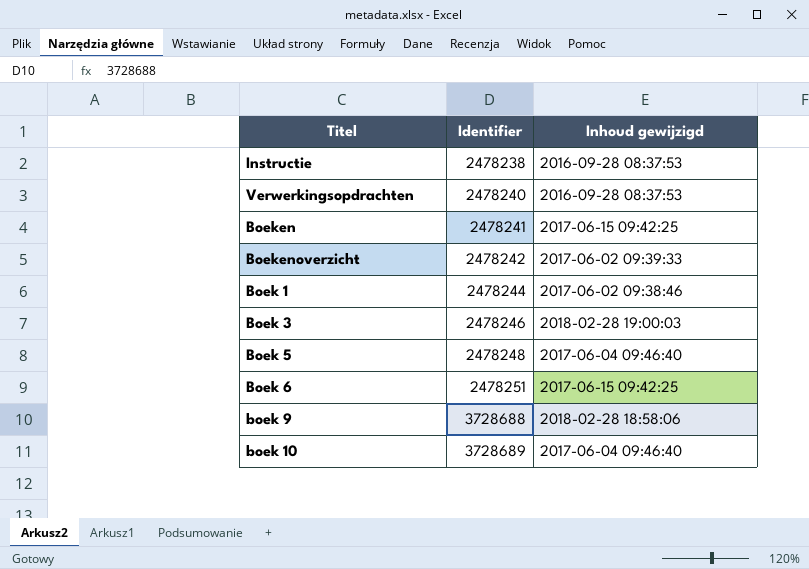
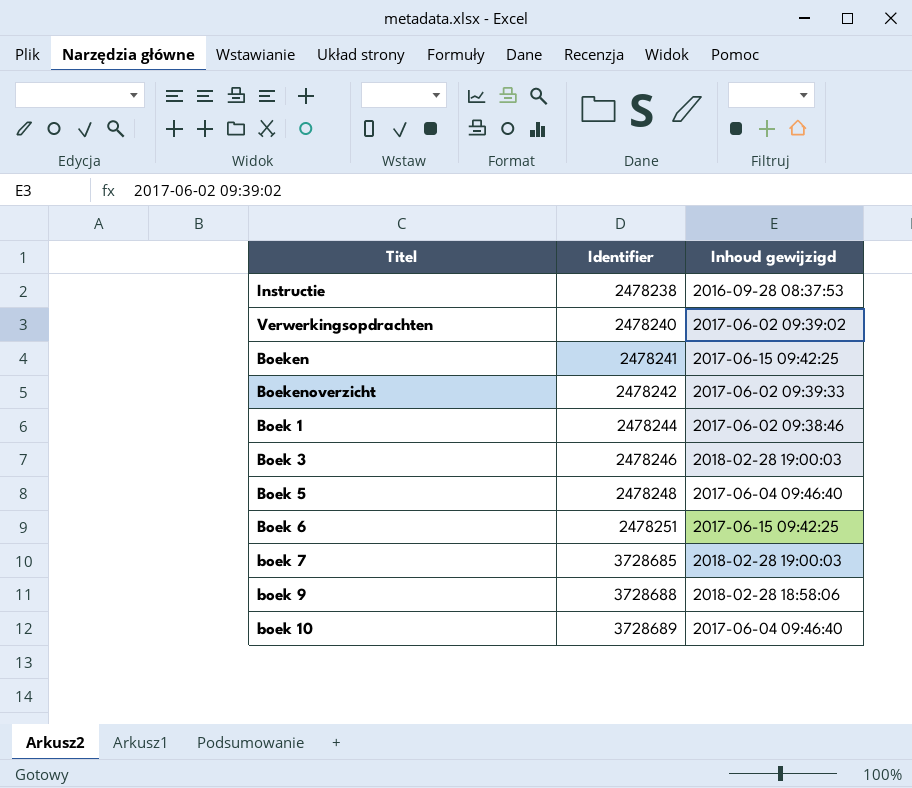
Verwerkingsopdrachten | Inhoud gewijzigd: 2016-09-28 08:37:53 -> 2017-06-02 09:39:02
row boek 7: none -> 3728685 | 2018-02-28 19:00:03

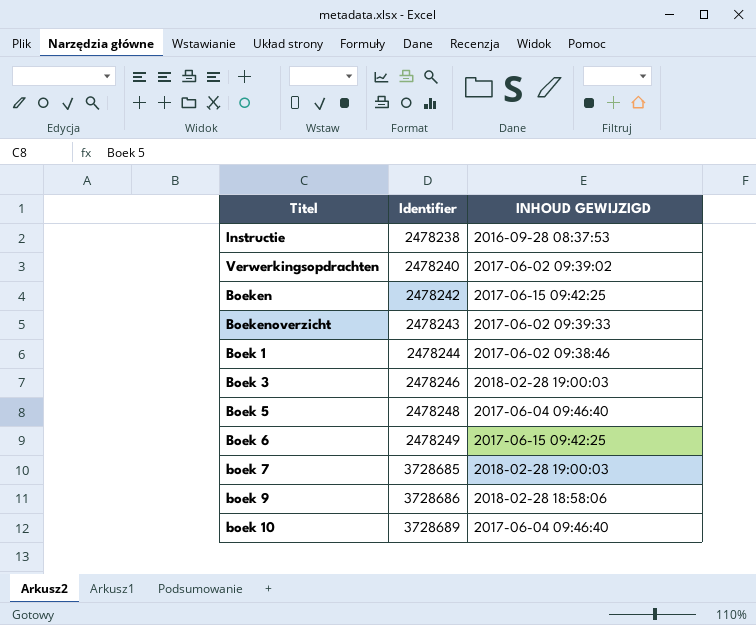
column name: Inhoud gewijzigd -> INHOUD GEWIJZIGD
Boeken | Identifier: 2478241 -> 2478242
Boekenoverzicht | Identifier: 2478242 -> 2478243
Boek 6 | Identifier: 2478251 -> 2478249
boek 9 | Identifier: 3728688 -> 3728686

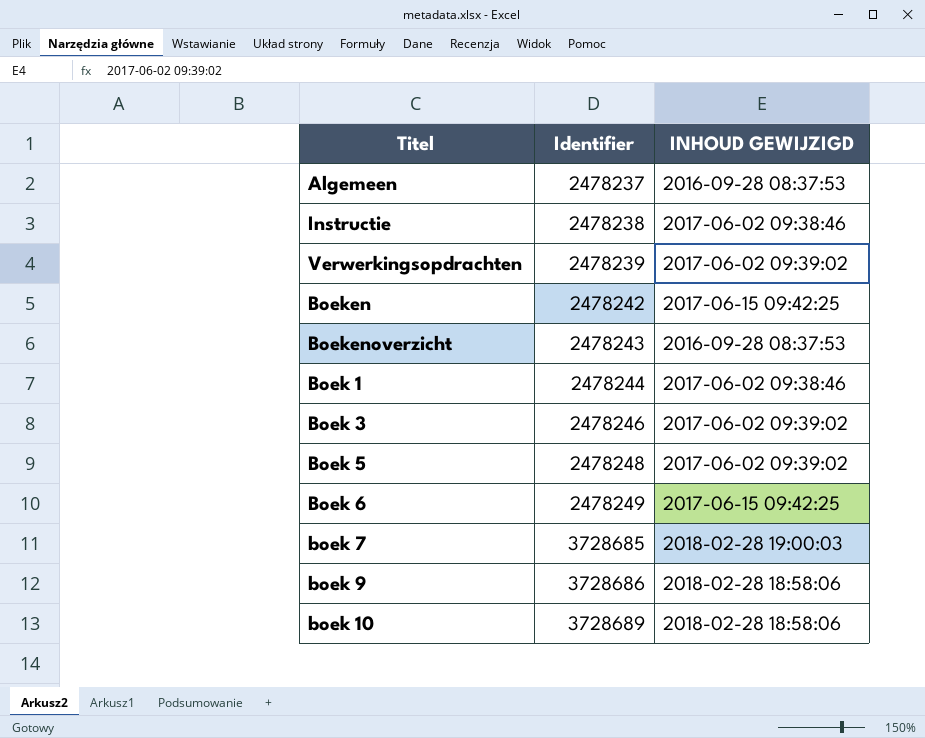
row Algemeen: none -> 2478237 | 2016-09-28 08:37:53
Instructie | INHOUD GEWIJZIGD: 2016-09-28 08:37:53 -> 2017-06-02 09:38:46
Verwerkingsopdrachten | Identifier: 2478240 -> 2478239
Boekenoverzicht | INHOUD GEWIJZIGD: 2017-06-02 09:39:33 -> 2016-09-28 08:37:53
Boek 3 | INHOUD GEWIJZIGD: 2018-02-28 19:00:03 -> 2017-06-02 09:39:02
Boek 5 | INHOUD GEWIJZIGD: 2017-06-04 09:46:40 -> 2017-06-02 09:39:02
boek 10 | INHOUD GEWIJZIGD: 2017-06-04 09:46:40 -> 2018-02-28 18:58:06

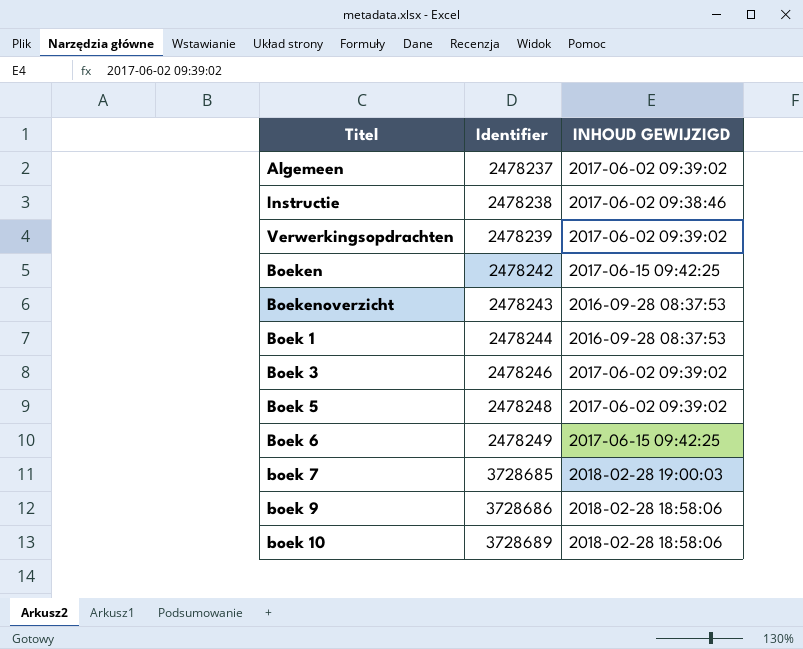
Algemeen | INHOUD GEWIJZIGD: 2016-09-28 08:37:53 -> 2017-06-02 09:39:02
Boek 1 | INHOUD GEWIJZIGD: 2017-06-02 09:38:46 -> 2016-09-28 08:37:53

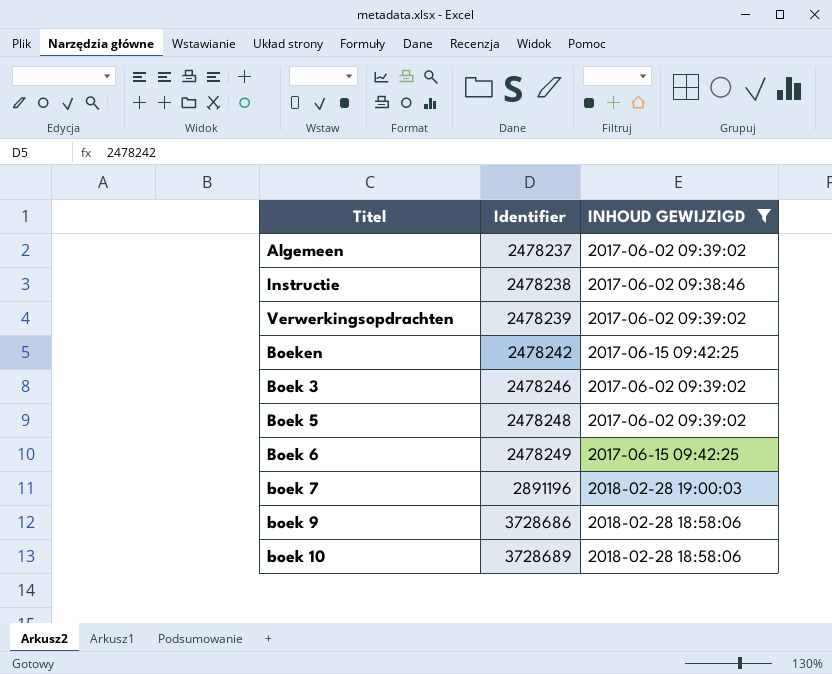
filter: none -> INHOUD GEWIJZIGD != 2016-09-28 08:37:53
boek 7 | Identifier: 3728685 -> 2891196

